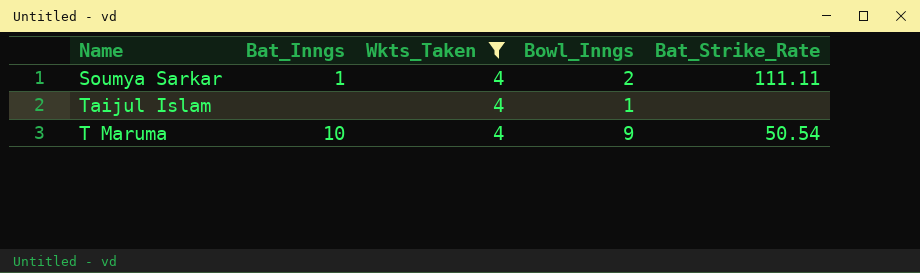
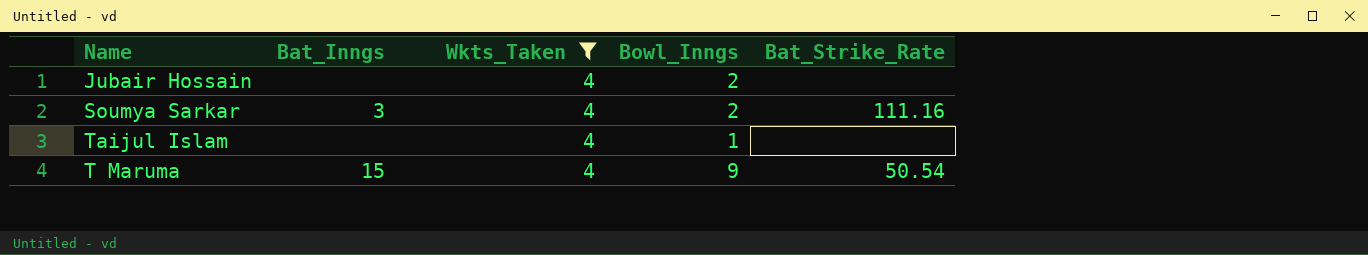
row Jubair Hossain: none -> none | 4 | 2 | none
Soumya Sarkar | Bat_Inngs: 1 -> 3
Soumya Sarkar | Bat_Strike_Rate: 111.11 -> 111.16
T Maruma | Bat_Inngs: 10 -> 15

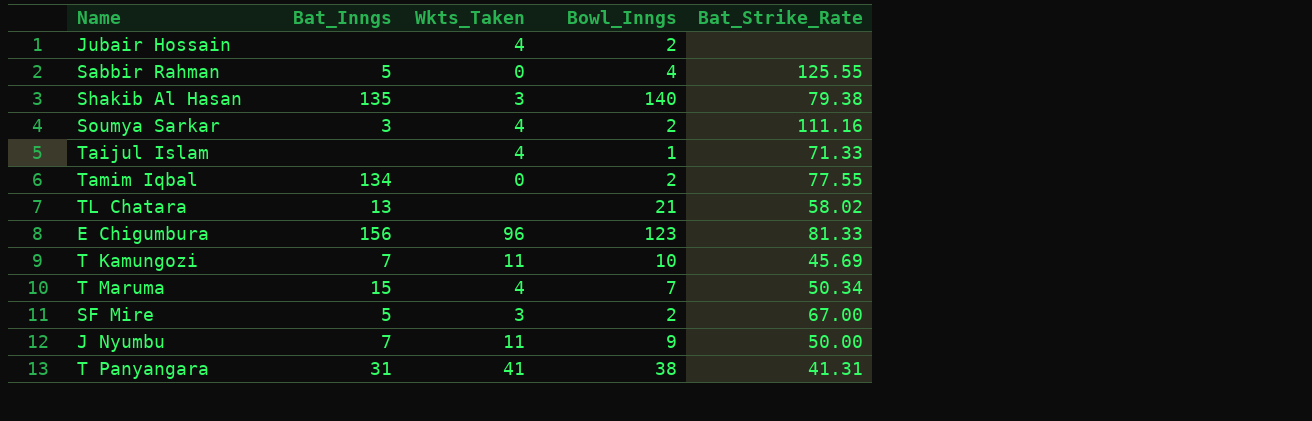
filter: Wkts_Taken = 4 -> none
Taijul Islam | Bat_Strike_Rate: none -> 71.33
T Maruma | Bowl_Inngs: 9 -> 7
T Maruma | Bat_Strike_Rate: 50.54 -> 50.34

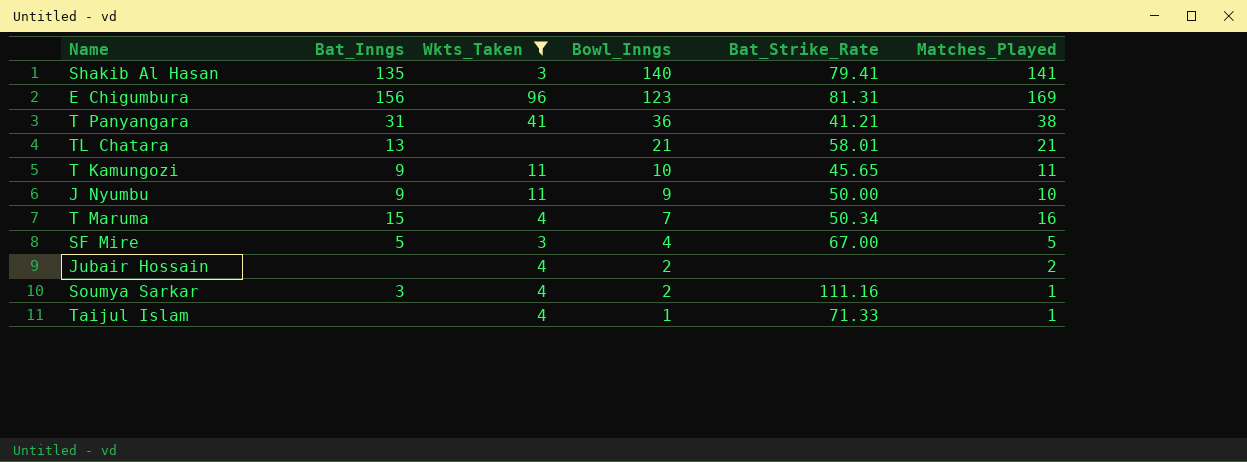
filter: none -> Wkts_Taken != 0
row order: none -> Bowl_Inngs descending
column Matches_Played | position: none -> 6
Shakib Al Hasan | Bat_Strike_Rate: 79.38 -> 79.41
E Chigumbura | Bat_Strike_Rate: 81.33 -> 81.31
T Panyangara | Bowl_Inngs: 38 -> 36
T Panyangara | Bat_Strike_Rate: 41.31 -> 41.21
TL Chatara | Bat_Strike_Rate: 58.02 -> 58.01
T Kamungozi | Bat_Inngs: 7 -> 9
T Kamungozi | Bat_Strike_Rate: 45.69 -> 45.65
J Nyumbu | Bat_Inngs: 7 -> 9
SF Mire | Bowl_Inngs: 2 -> 4

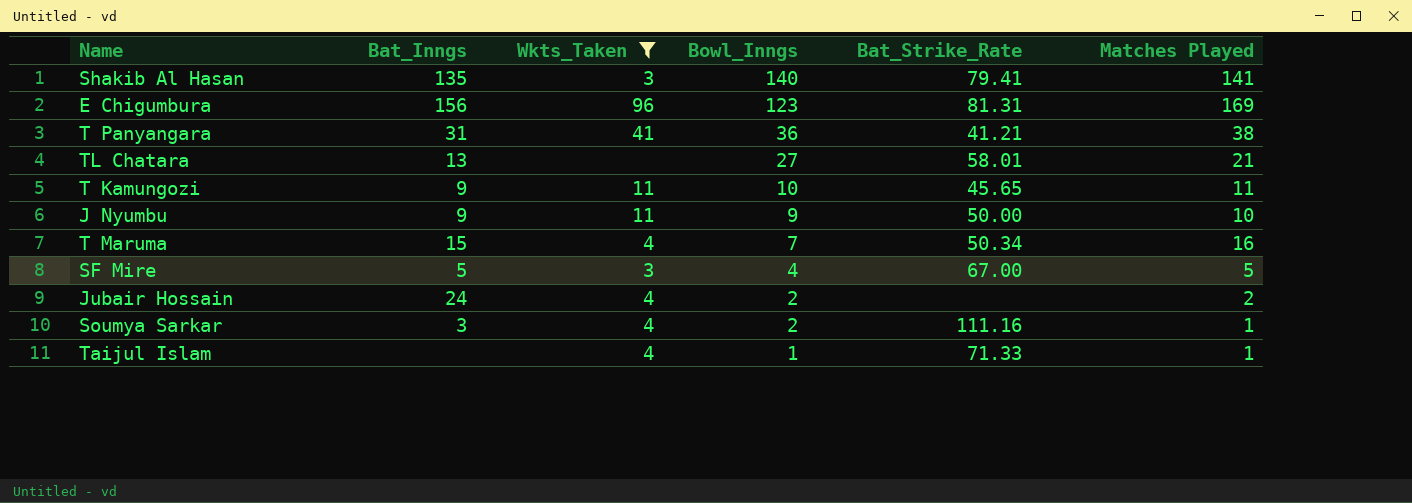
column name: Matches_Played -> Matches Played
TL Chatara | Bowl_Inngs: 21 -> 27
Jubair Hossain | Bat_Inngs: none -> 24

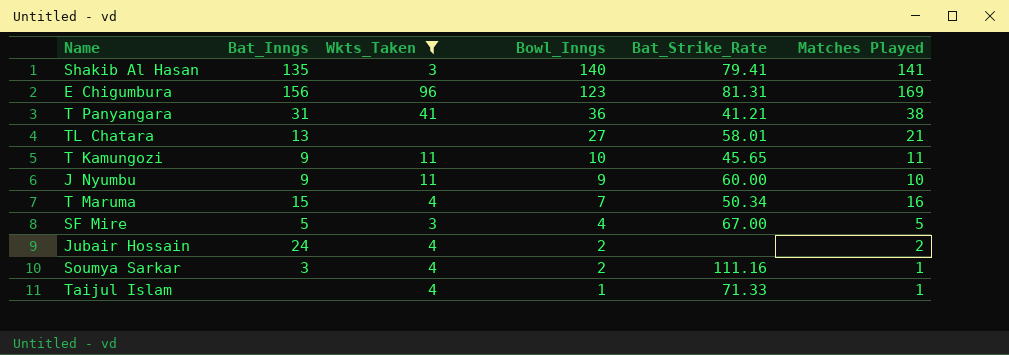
J Nyumbu | Bat_Strike_Rate: 50.00 -> 60.00

